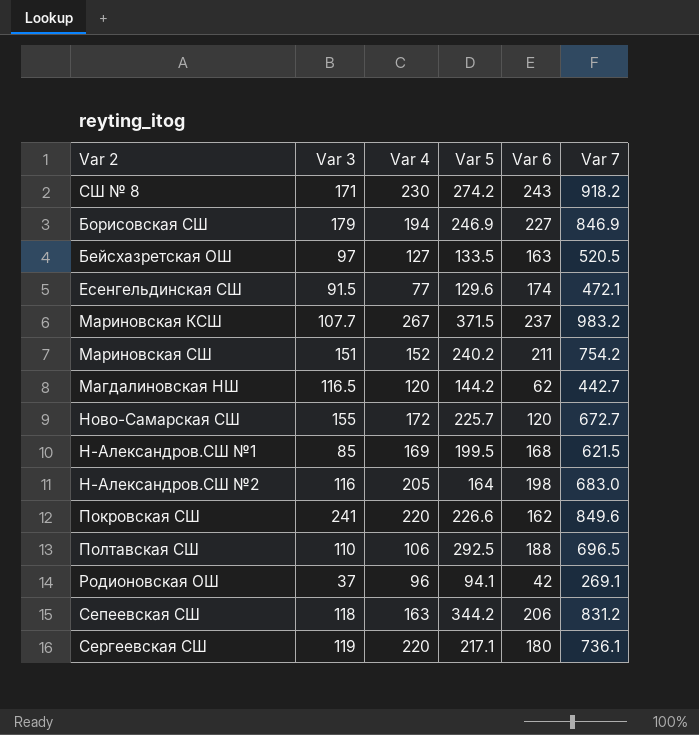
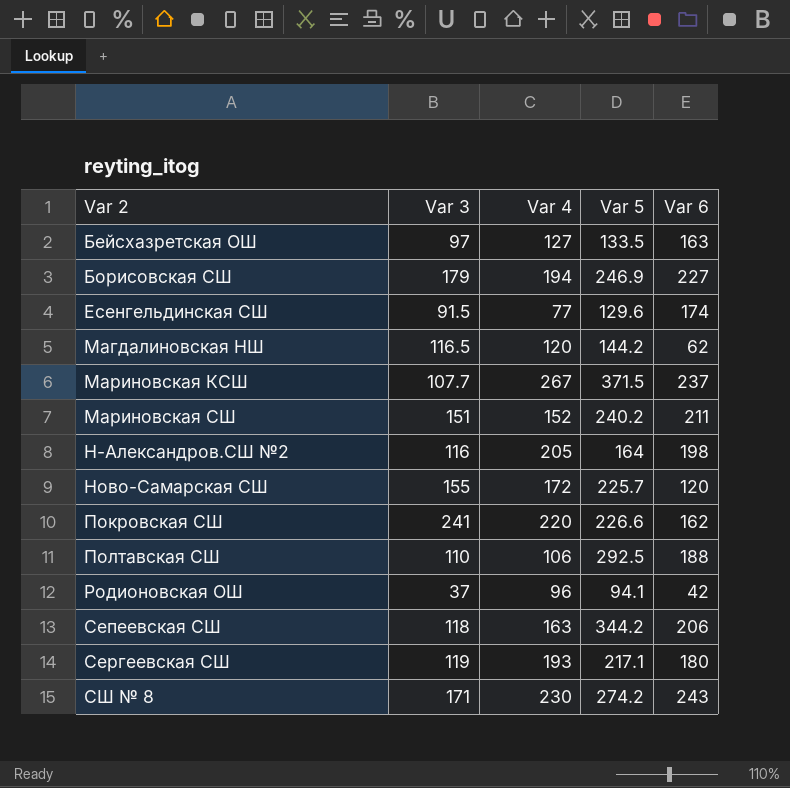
row order: none -> Var 2 ascending
column Var 7 | formula: [Var 3] + [Var 4] + [Var 5] + [Var 6] -> none
row Н-Александров.СШ №1: 85 | 169 | 199.5 | 168 | 621.5 -> none
Сергеевская СШ | Var 4: 220 -> 193

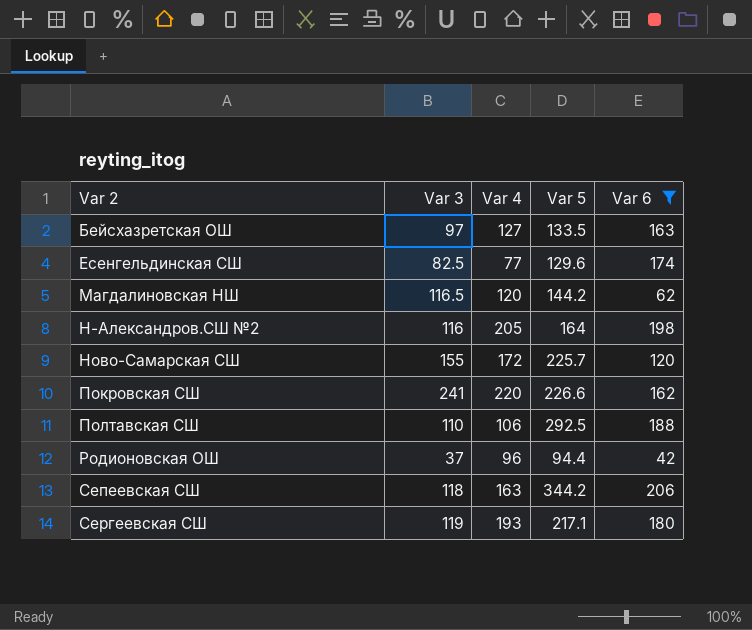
filter: none -> Var 6 <= 206
Есенгельдинская СШ | Var 3: 91.5 -> 82.5
Родионовская ОШ | Var 5: 94.1 -> 94.4

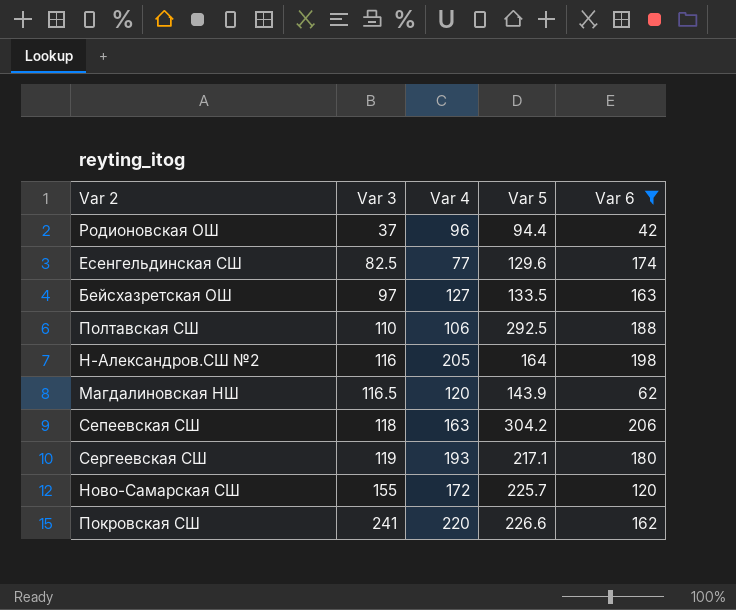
row order: Var 2 ascending -> Var 3 ascending
Магдалиновская НШ | Var 5: 144.2 -> 143.9
Сепеевская СШ | Var 5: 344.2 -> 304.2

